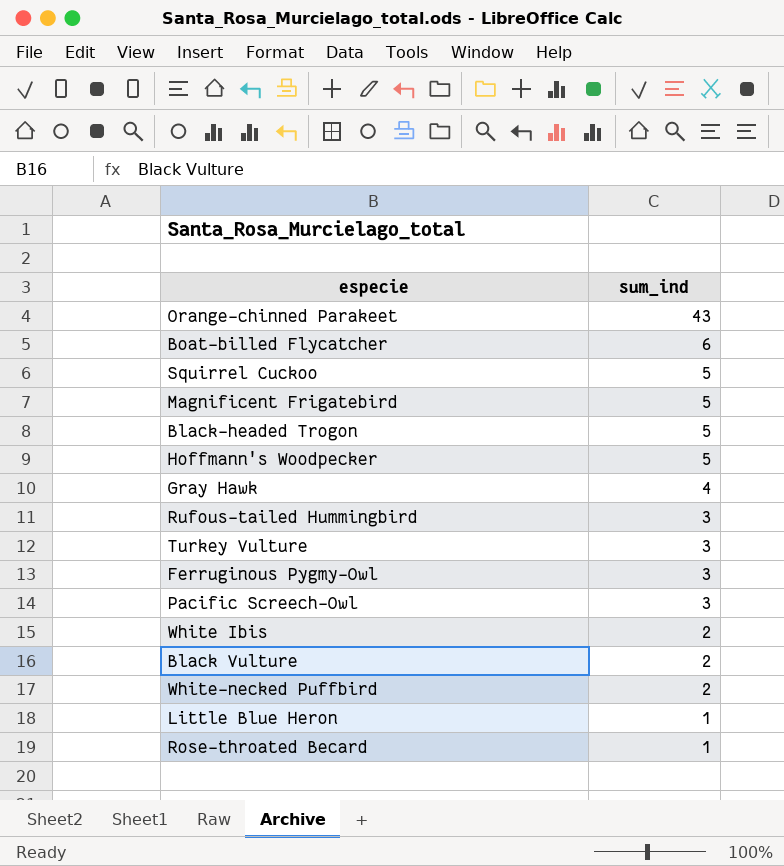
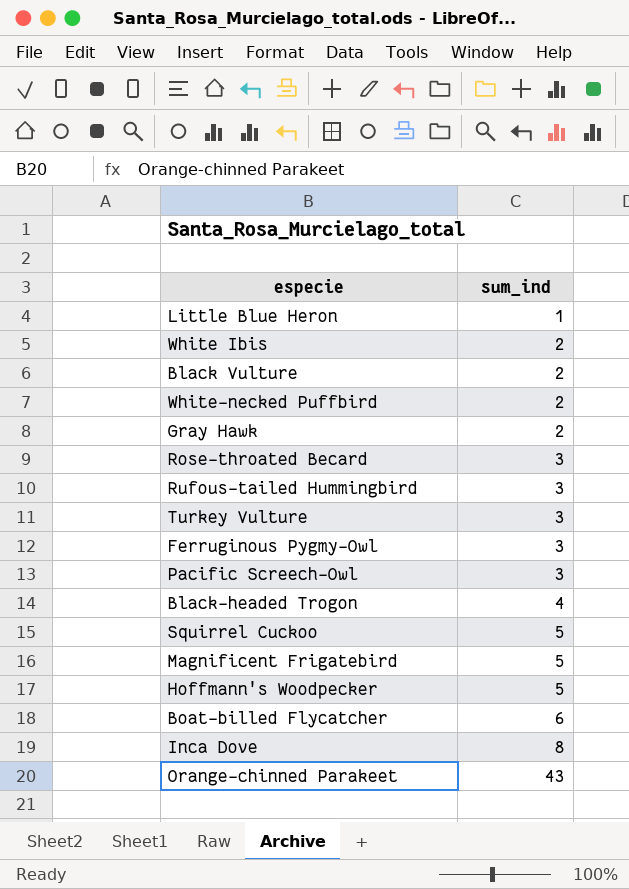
row order: sum_ind descending -> sum_ind ascending
Gray Hawk | sum_ind: 4 -> 2
Rose-throated Becard | sum_ind: 1 -> 3
Black-headed Trogon | sum_ind: 5 -> 4
row Inca Dove: none -> 8

